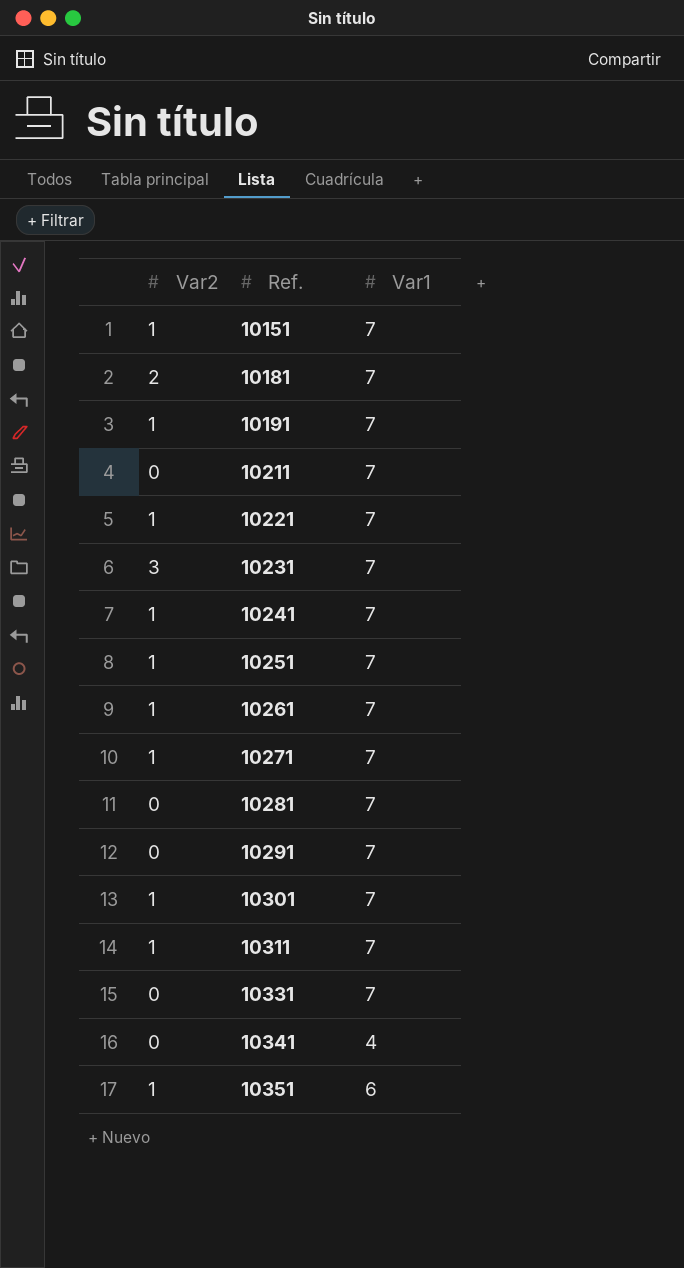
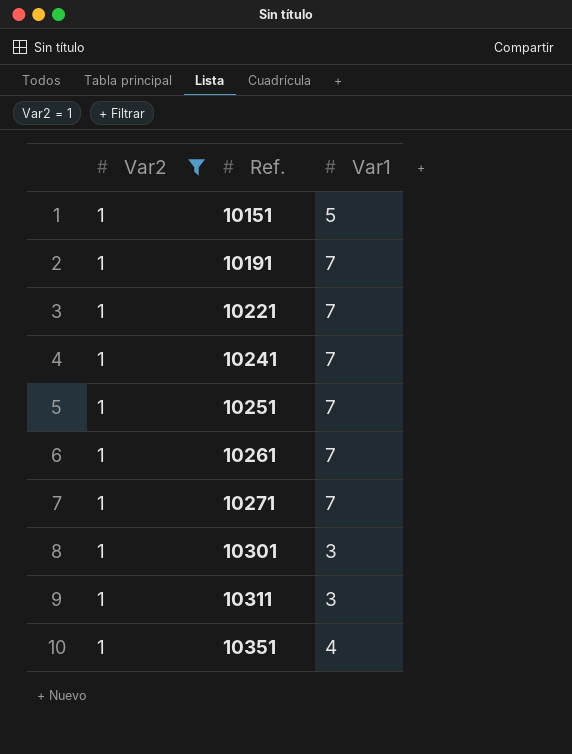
filter: none -> Var2 = 1
10151 | Var1: 7 -> 5
10301 | Var1: 7 -> 3
10311 | Var1: 7 -> 3
10351 | Var1: 6 -> 4

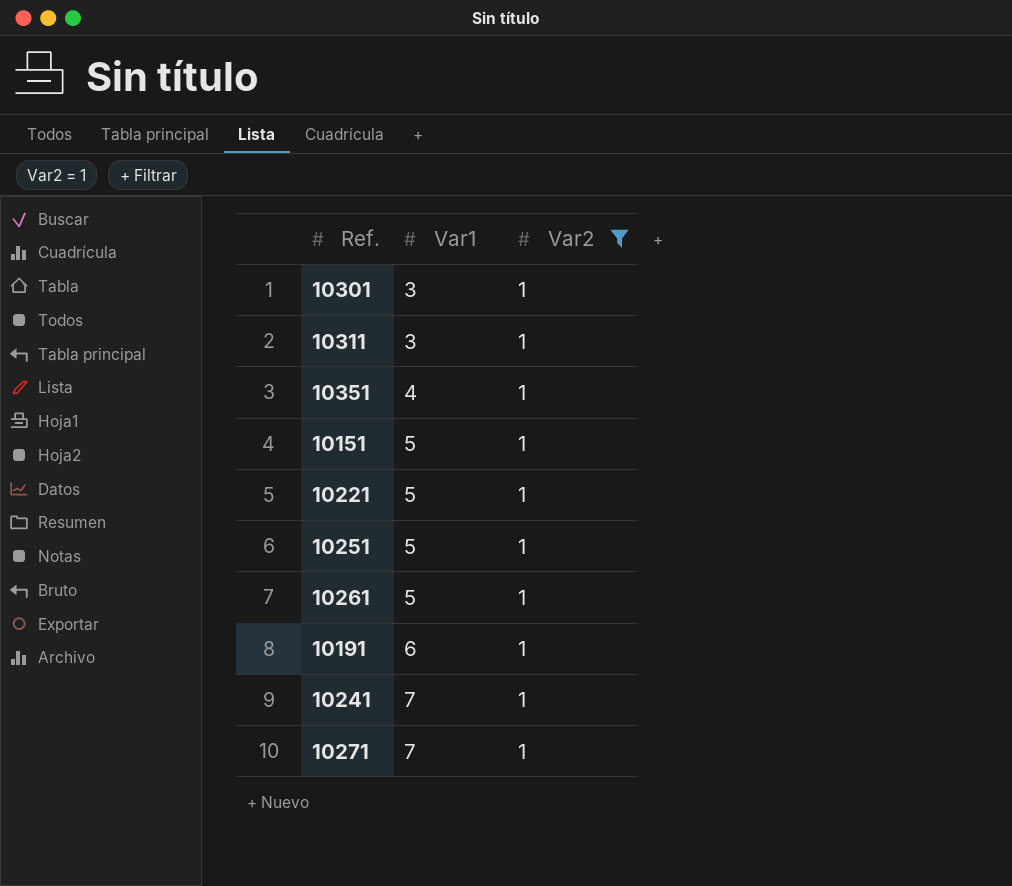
row order: Ref. ascending -> Var1 ascending
column Var2 | position: 1 -> 3
10221 | Var1: 7 -> 5
10251 | Var1: 7 -> 5
10261 | Var1: 7 -> 5
10191 | Var1: 7 -> 6

